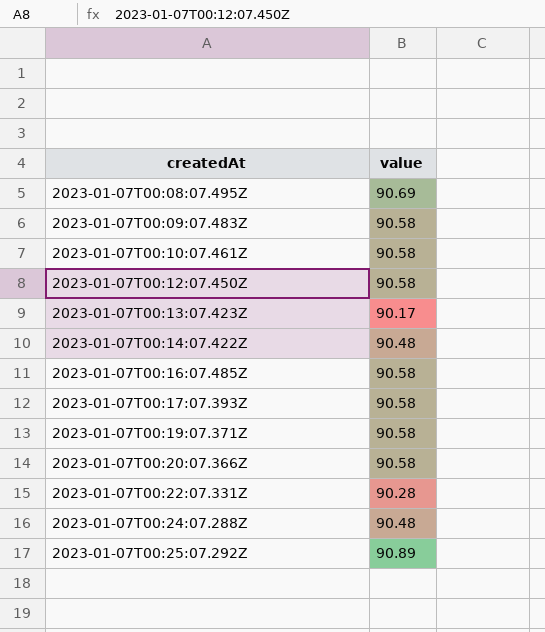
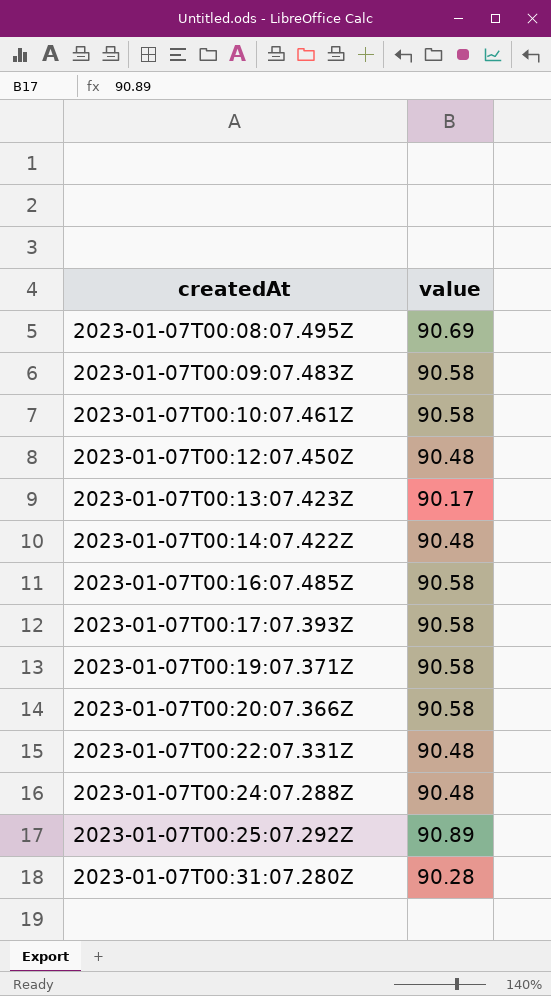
2023-01-07T00:12:07.450Z | value: 90.58 -> 90.48
2023-01-07T00:22:07.331Z | value: 90.28 -> 90.48
row 2023-01-07T00:31:07.280Z: none -> 90.28

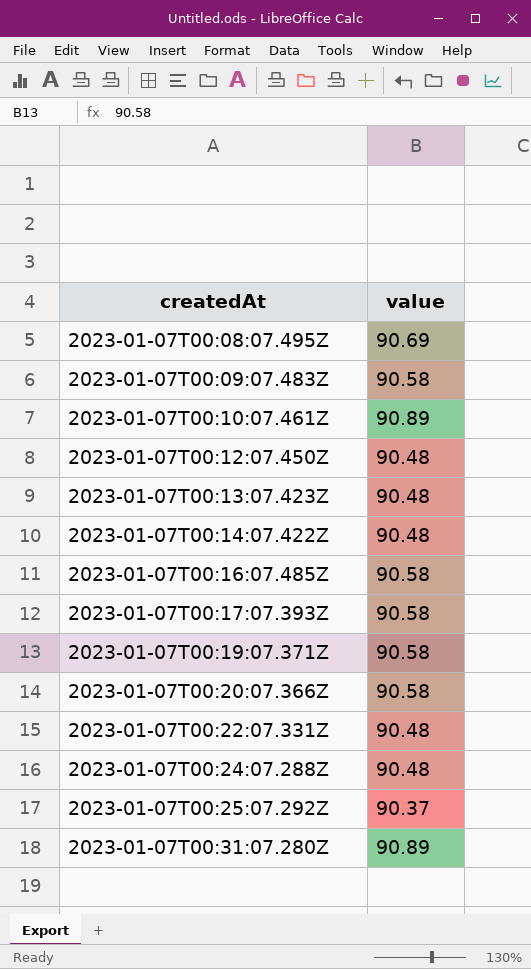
2023-01-07T00:10:07.461Z | value: 90.58 -> 90.89
2023-01-07T00:13:07.423Z | value: 90.17 -> 90.48
2023-01-07T00:25:07.292Z | value: 90.89 -> 90.37
2023-01-07T00:31:07.280Z | value: 90.28 -> 90.89

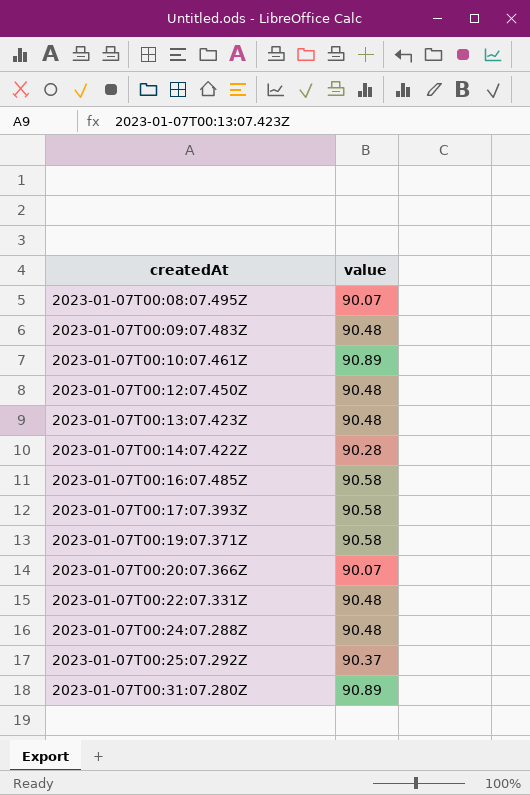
2023-01-07T00:08:07.495Z | value: 90.69 -> 90.07
2023-01-07T00:09:07.483Z | value: 90.58 -> 90.48
2023-01-07T00:14:07.422Z | value: 90.48 -> 90.28
2023-01-07T00:20:07.366Z | value: 90.58 -> 90.07

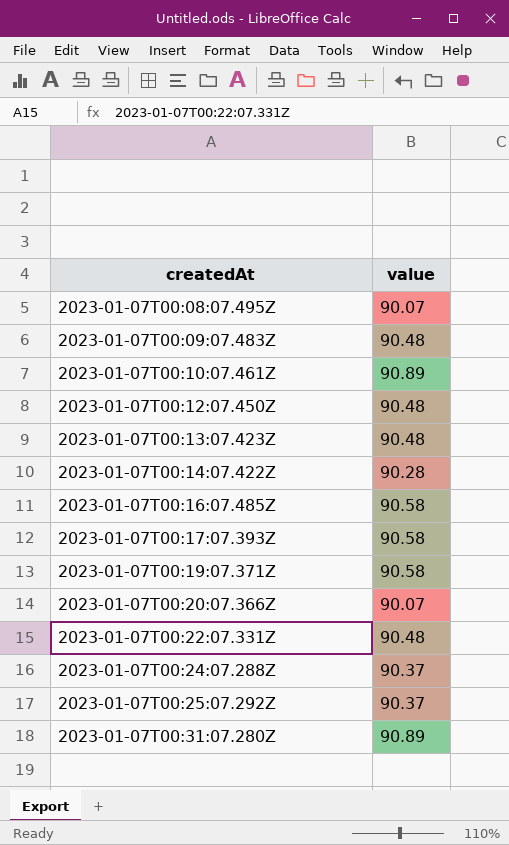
2023-01-07T00:24:07.288Z | value: 90.48 -> 90.37

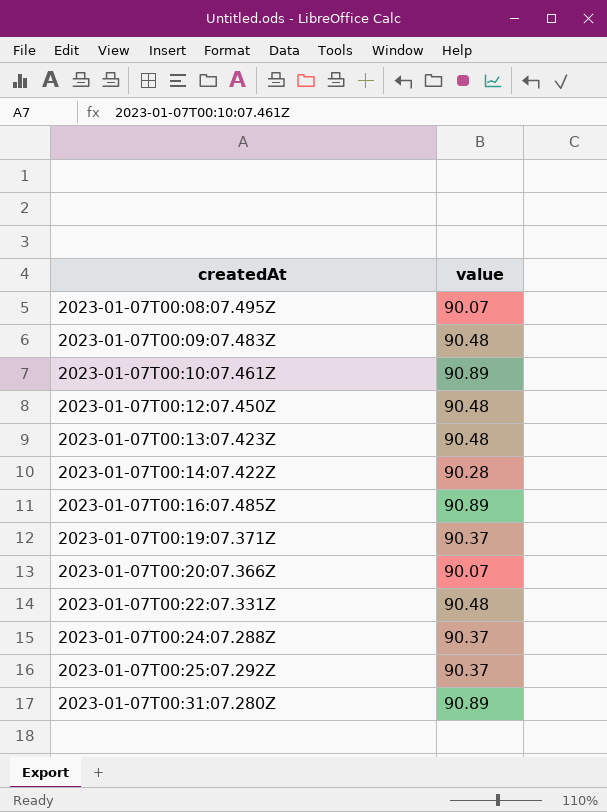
row 2023-01-07T00:17:07.393Z: 90.58 -> none
2023-01-07T00:16:07.485Z | value: 90.58 -> 90.89
2023-01-07T00:19:07.371Z | value: 90.58 -> 90.37

